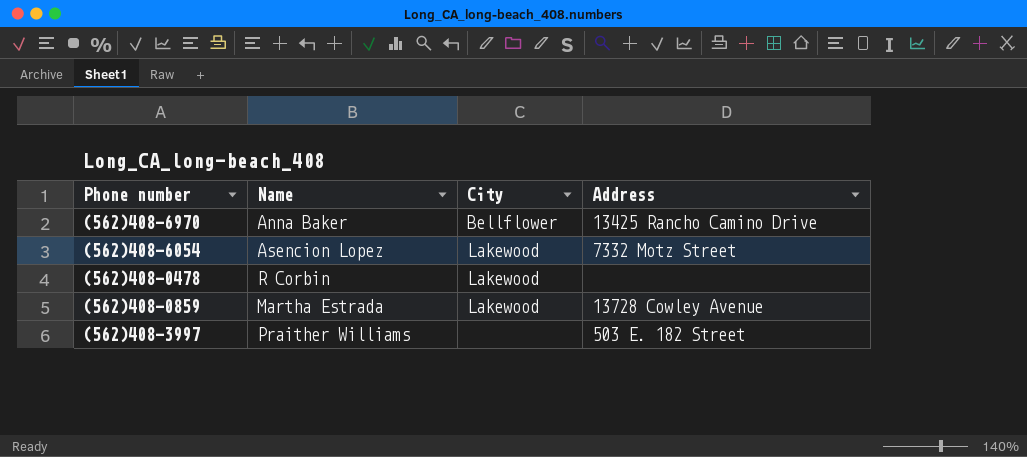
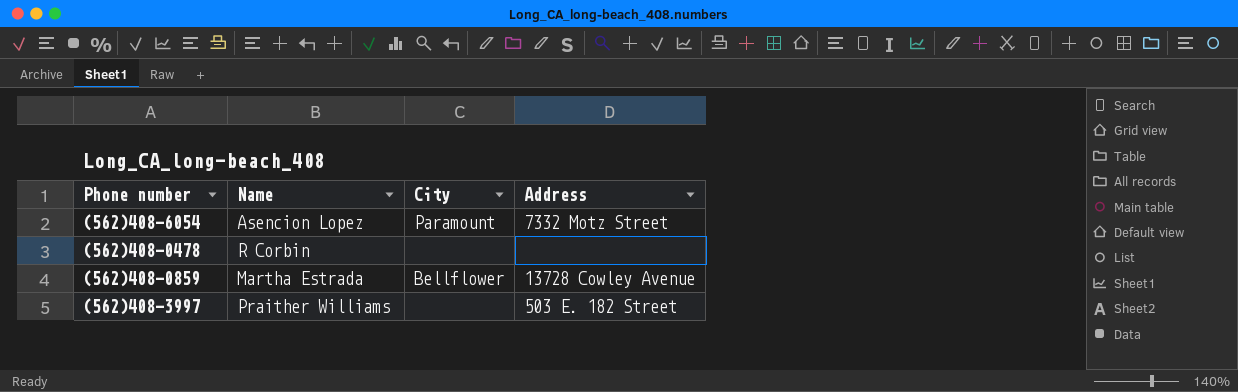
row (562)408-6970: Anna Baker | Bellflower | 13425 Rancho Camino Drive -> none
(562)408-6054 | City: Lakewood -> Paramount
(562)408-0478 | City: Lakewood -> none
(562)408-0859 | City: Lakewood -> Bellflower

